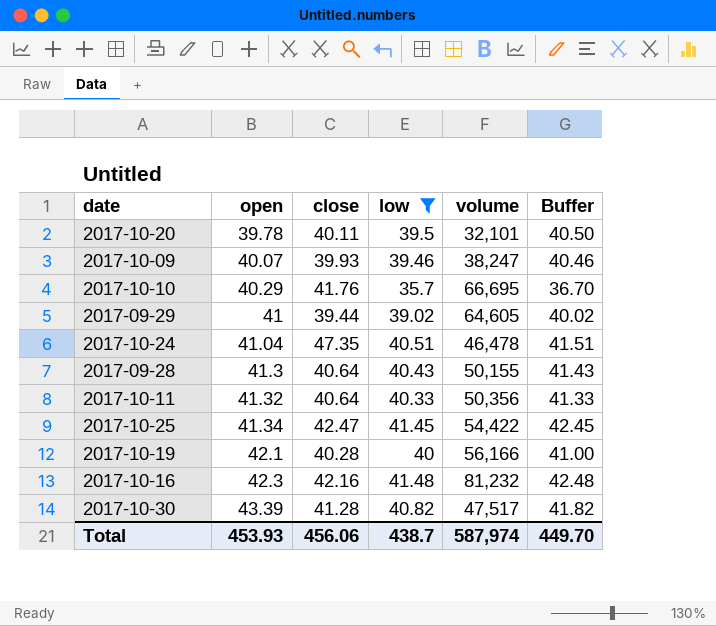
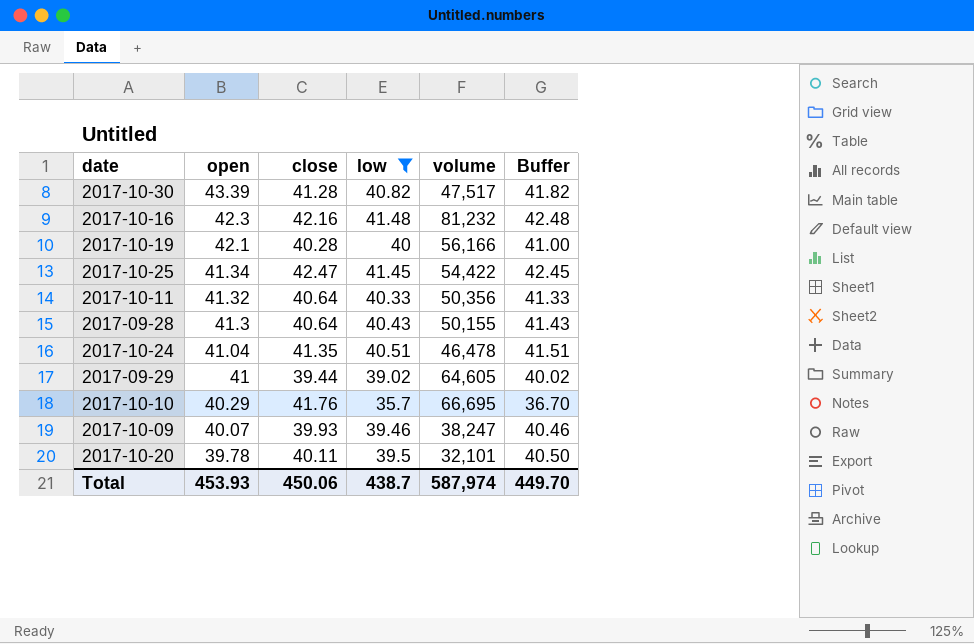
row order: open ascending -> open descending
2017-10-24 | close: 47.35 -> 41.35
Total | close: 456.06 -> 450.06

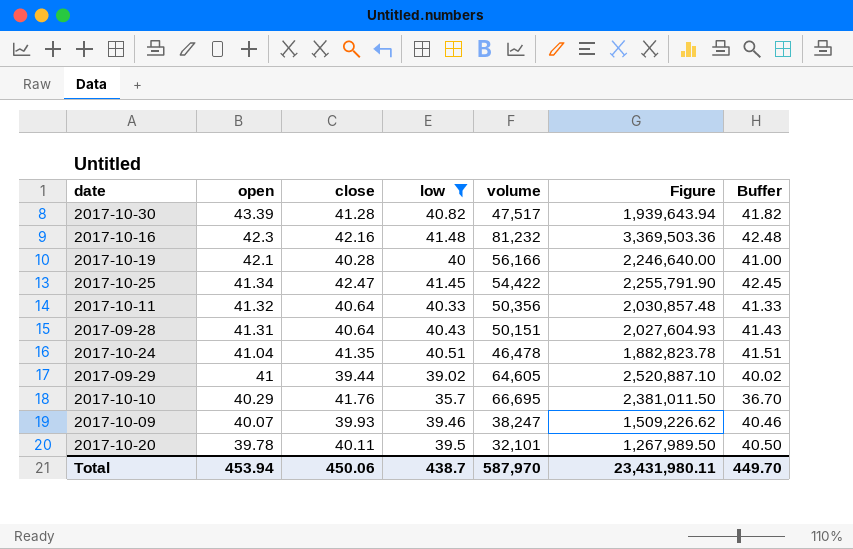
column Figure | formula: none -> [low] * [volume]
2017-09-28 | open: 41.3 -> 41.31
2017-09-28 | volume: 50,155 -> 50,151
Total | open: 453.93 -> 453.94
Total | volume: 587,974 -> 587,970

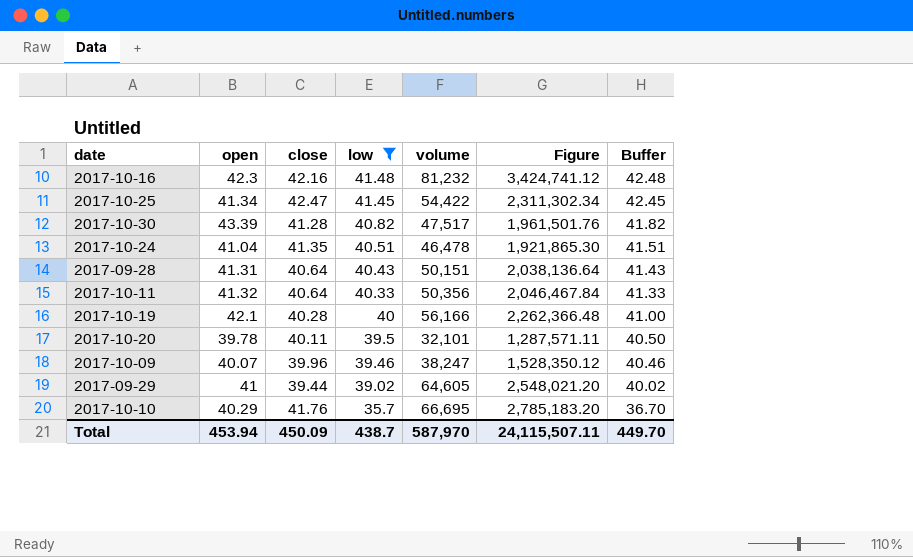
row order: open descending -> low descending
column Figure | formula: [low] * [volume] -> [close] * [volume]
2017-10-09 | close: 39.93 -> 39.96
Total | close: 450.06 -> 450.09
Total | Figure: 23,431,980.11 -> 24,115,507.11

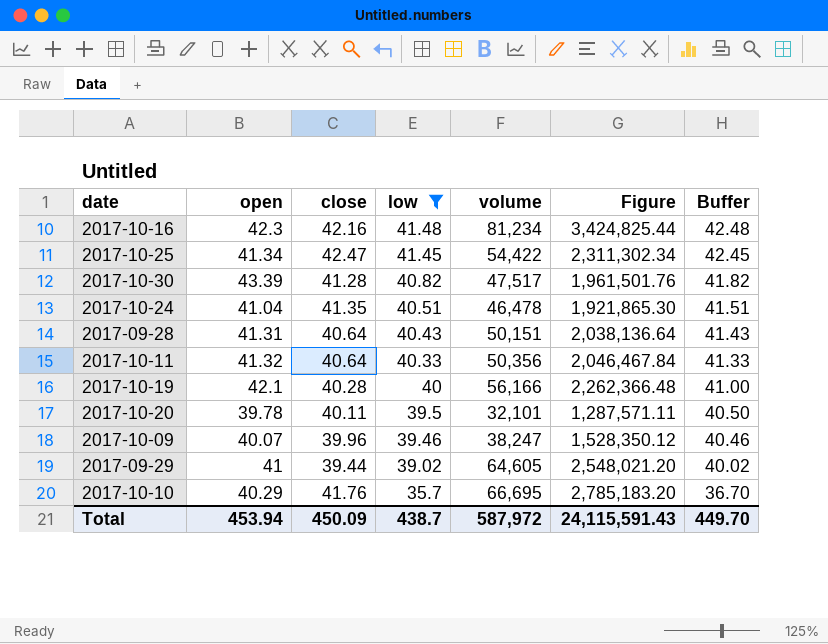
2017-10-16 | volume: 81,232 -> 81,234
2017-10-16 | Figure: 3,424,741.12 -> 3,424,825.44
Total | volume: 587,970 -> 587,972
Total | Figure: 24,115,507.11 -> 24,115,591.43

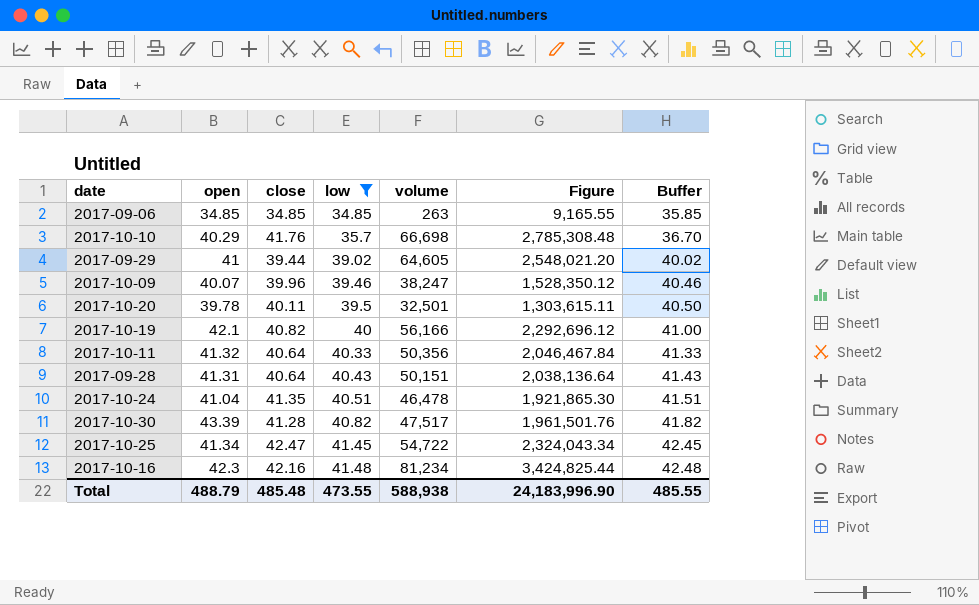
row order: low descending -> low ascending
row 2017-09-06: none -> 34.85 | 34.85 | 34.85 | 263 | 9,165.55 | 35.85
2017-10-10 | volume: 66,695 -> 66,698
2017-10-10 | Figure: 2,785,183.20 -> 2,785,308.48
2017-10-20 | volume: 32,101 -> 32,501
2017-10-20 | Figure: 1,287,571.11 -> 1,303,615.11
2017-10-19 | close: 40.28 -> 40.82
2017-10-19 | Figure: 2,262,366.48 -> 2,292,696.12
2017-10-25 | volume: 54,422 -> 54,722
2017-10-25 | Figure: 2,311,302.34 -> 2,324,043.34
Total | open: 453.94 -> 488.79
Total | close: 450.09 -> 485.48
Total | low: 438.7 -> 473.55
Total | volume: 587,972 -> 588,938
Total | Figure: 24,115,591.43 -> 24,183,996.90
Total | Buffer: 449.70 -> 485.55

